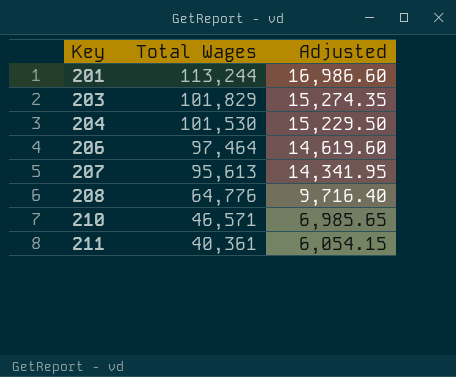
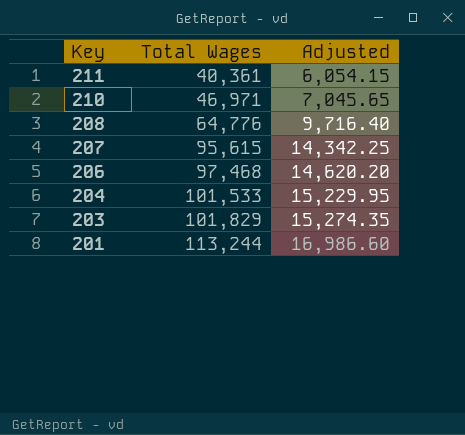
row order: Key ascending -> Key descending
210 | Total Wages: 46,571 -> 46,971
210 | Adjusted: 6,985.65 -> 7,045.65
207 | Total Wages: 95,613 -> 95,615
207 | Adjusted: 14,341.95 -> 14,342.25
206 | Total Wages: 97,464 -> 97,468
206 | Adjusted: 14,619.60 -> 14,620.20
204 | Total Wages: 101,530 -> 101,533
204 | Adjusted: 15,229.50 -> 15,229.95

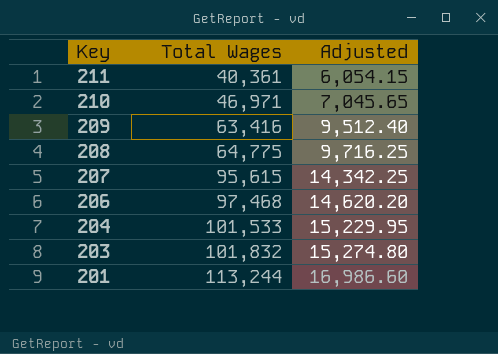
row 209: none -> 63,416 | 9,512.40
208 | Total Wages: 64,776 -> 64,775
208 | Adjusted: 9,716.40 -> 9,716.25
203 | Total Wages: 101,829 -> 101,832
203 | Adjusted: 15,274.35 -> 15,274.80

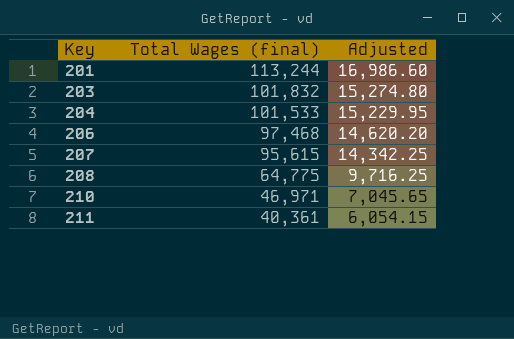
row order: Key descending -> Key ascending
column name: Total Wages -> Total Wages (final)
row 209: 63,416 | 9,512.40 -> none

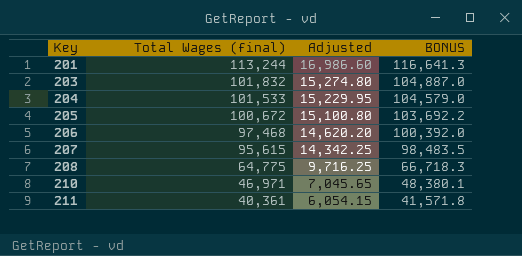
column BONUS | formula: none -> [Total Wages (final)] * 1.03
row 205: none -> 100,672 | 15,100.80 | 103,692.2

